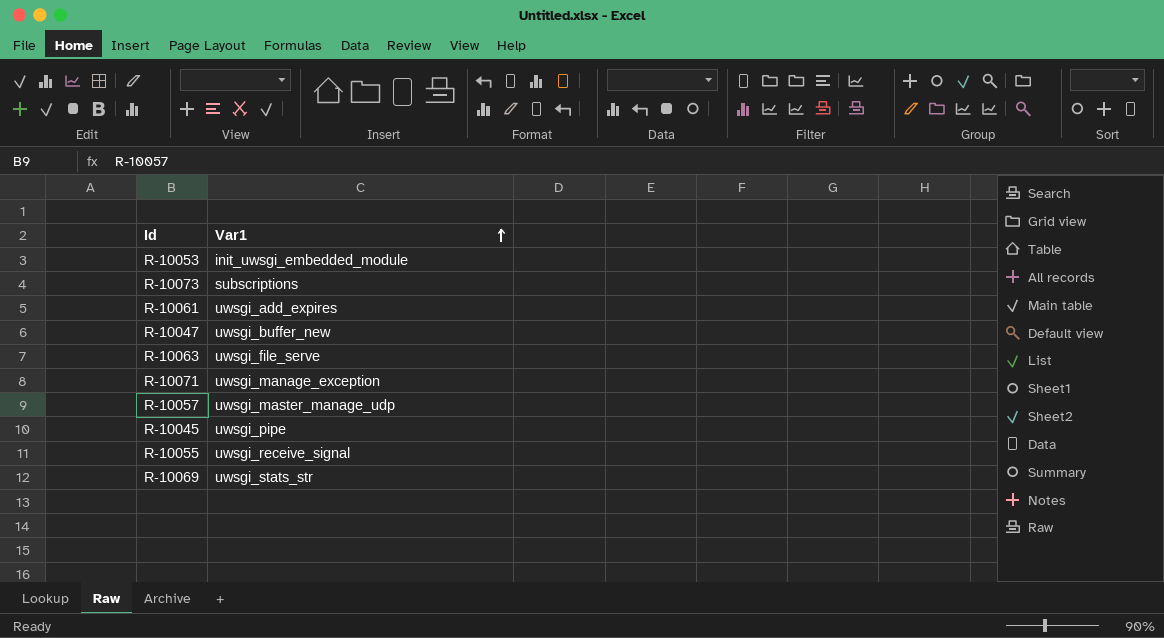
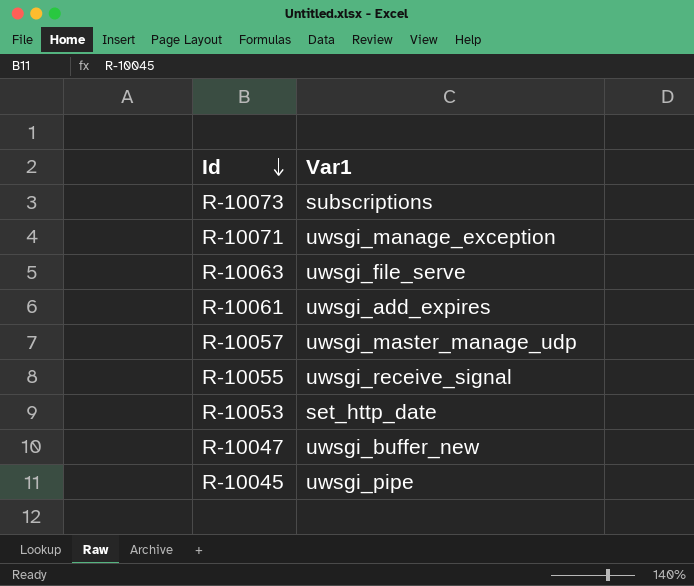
row order: Var1 ascending -> Id descending
row R-10069: uwsgi_stats_str -> none
R-10053 | Var1: init_uwsgi_embedded_module -> set_http_date

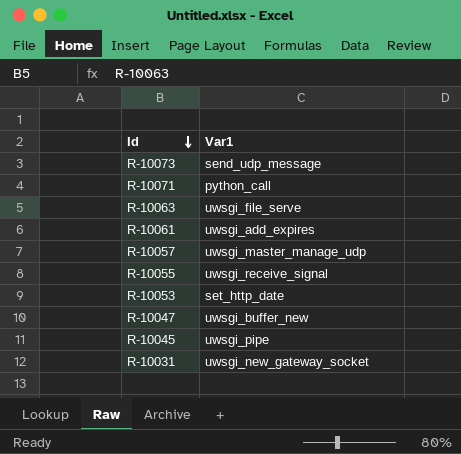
R-10073 | Var1: subscriptions -> send_udp_message
R-10071 | Var1: uwsgi_manage_exception -> python_call
row R-10031: none -> uwsgi_new_gateway_socket

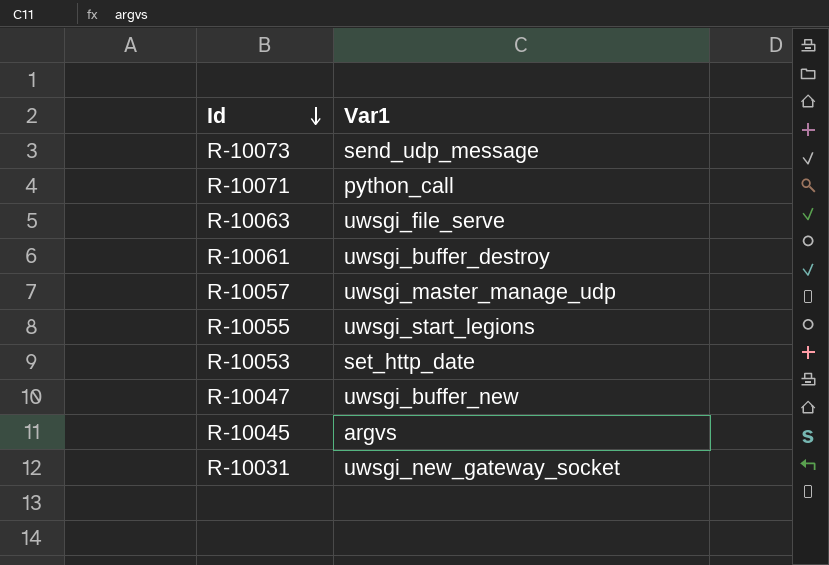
R-10061 | Var1: uwsgi_add_expires -> uwsgi_buffer_destroy
R-10055 | Var1: uwsgi_receive_signal -> uwsgi_start_legions
R-10045 | Var1: uwsgi_pipe -> argvs

